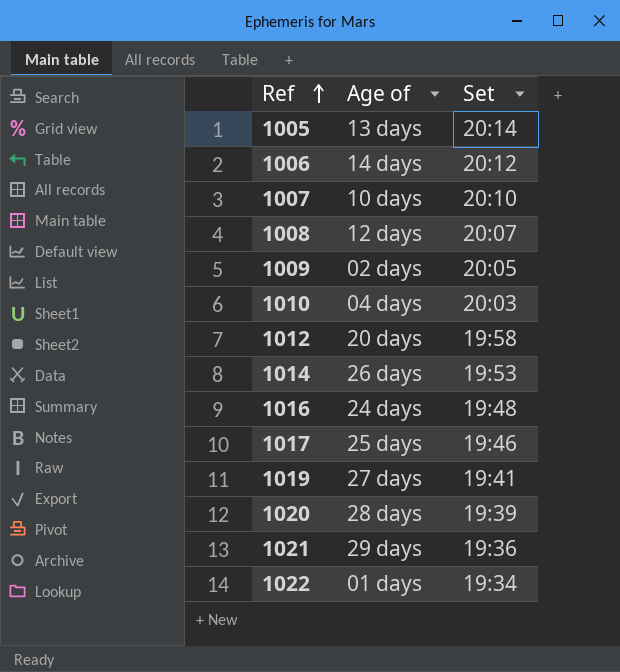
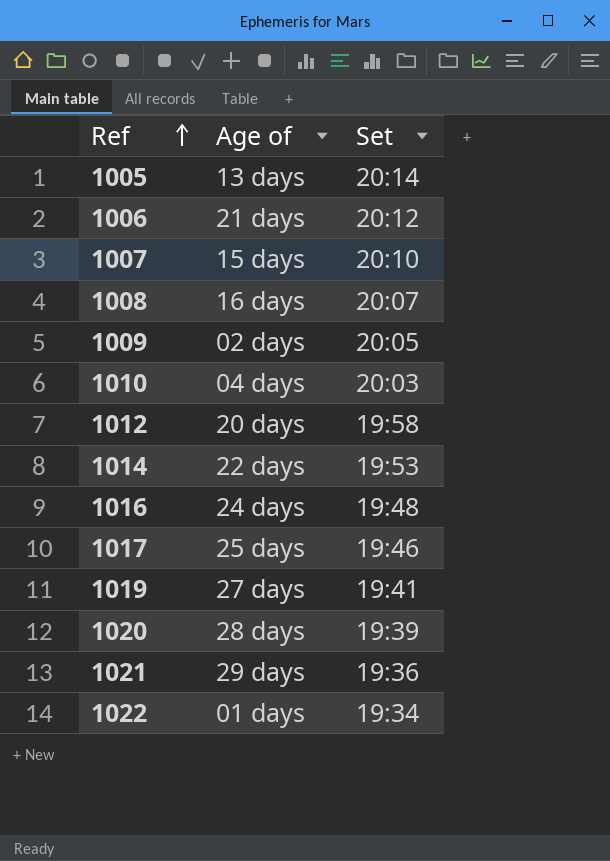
1006 | Age of: 14 days -> 21 days
1007 | Age of: 10 days -> 15 days
1008 | Age of: 12 days -> 16 days
1014 | Age of: 26 days -> 22 days

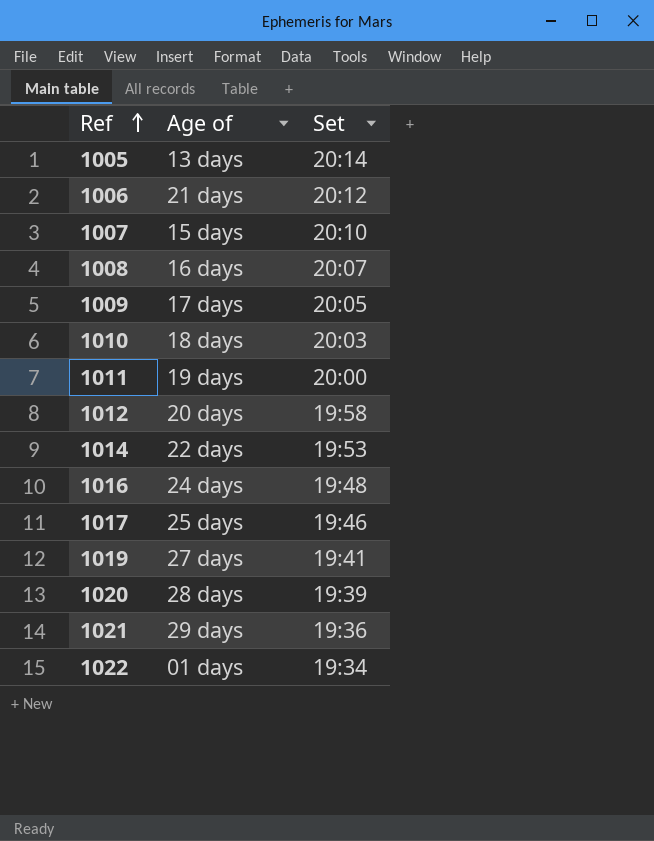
1009 | Age of: 02 days -> 17 days
1010 | Age of: 04 days -> 18 days
row 1011: none -> 19 days | 20:00

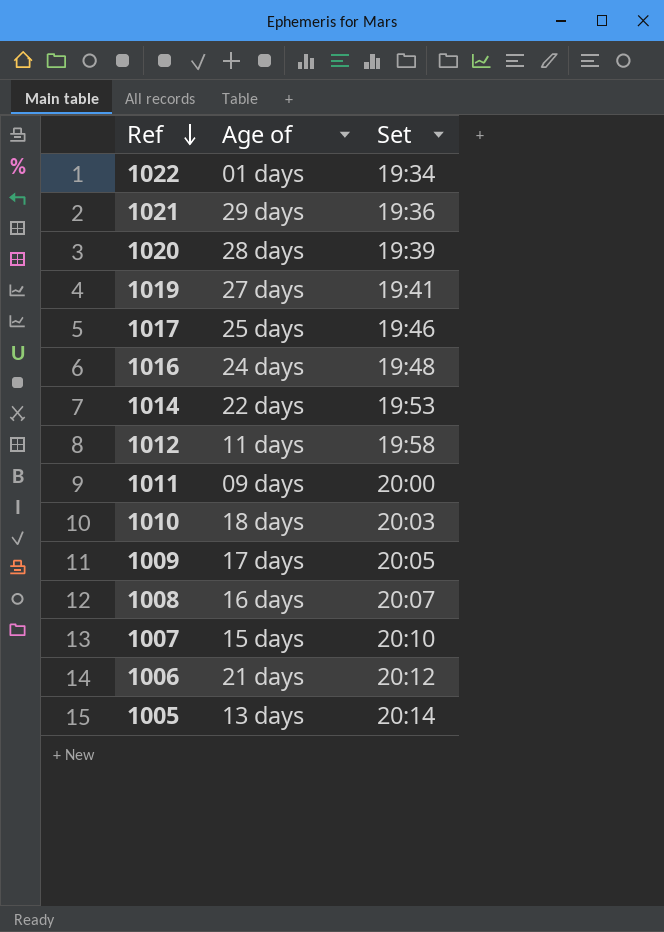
row order: Ref ascending -> Ref descending
1012 | Age of: 20 days -> 11 days
1011 | Age of: 19 days -> 09 days

